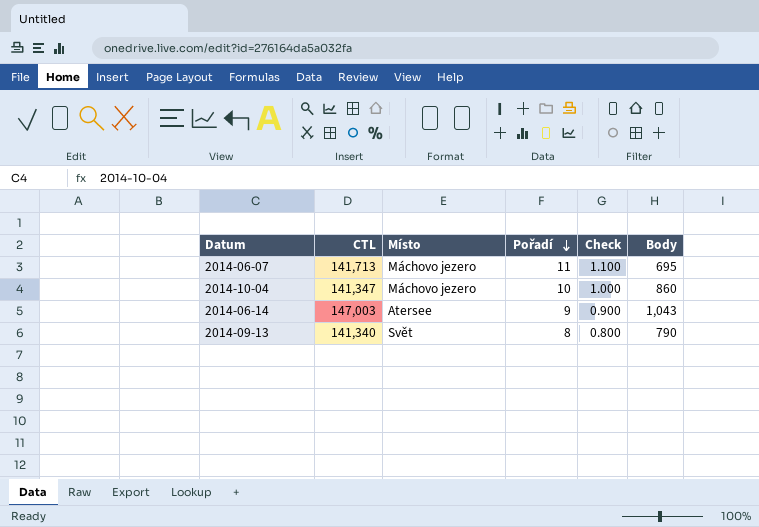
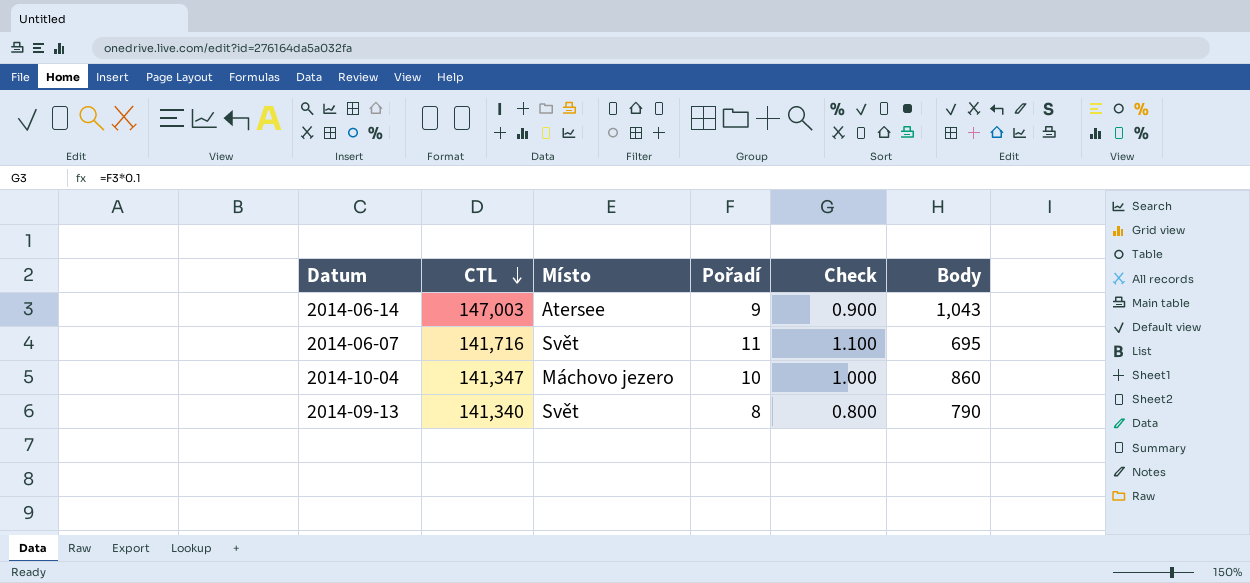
row order: Pořadí descending -> CTL descending
2014-06-07 | CTL: 141,713 -> 141,716
2014-06-07 | Místo: Máchovo jezero -> Svět

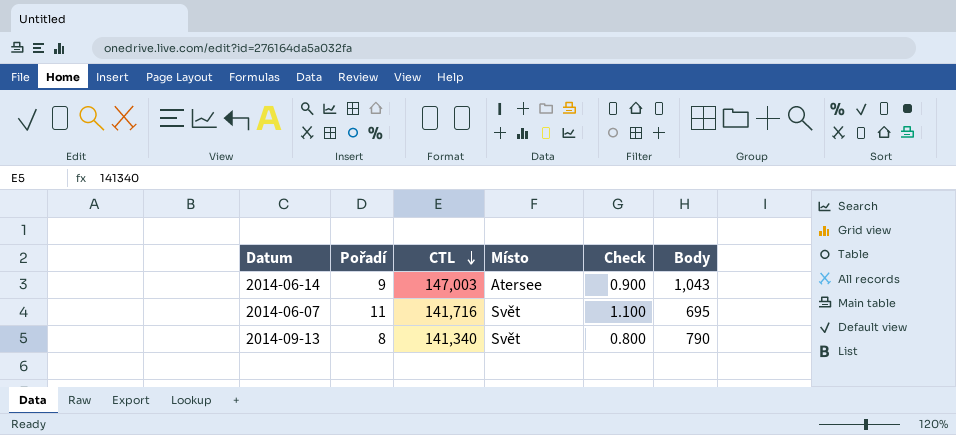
column Pořadí | position: 4 -> 2
row 2014-10-04: 141,347 | Máchovo jezero | 10 | 1.000 | 860 -> none

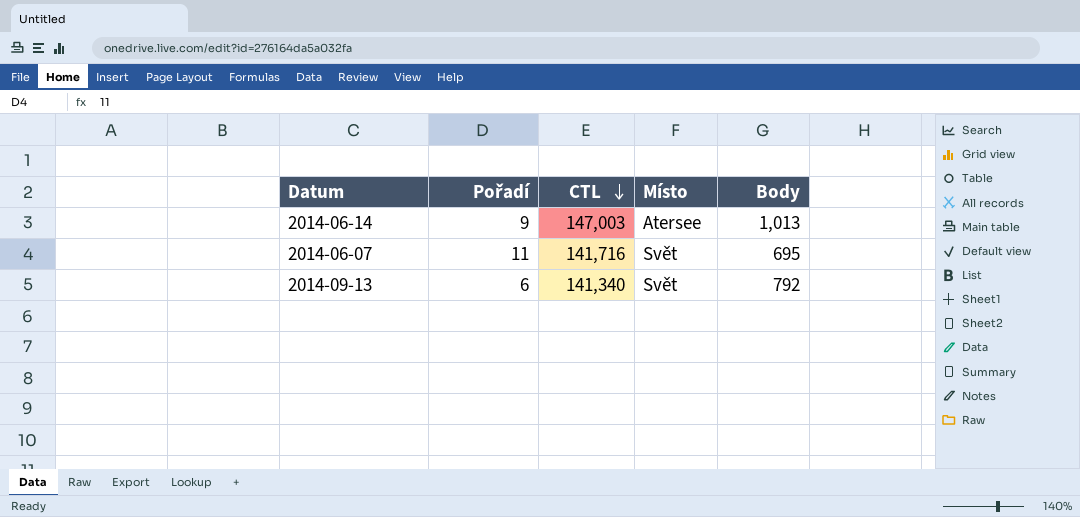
column Check | formula: [Pořadí] * 0.1 -> none
2014-06-14 | Body: 1,043 -> 1,013
2014-09-13 | Pořadí: 8 -> 6
2014-09-13 | Body: 790 -> 792

